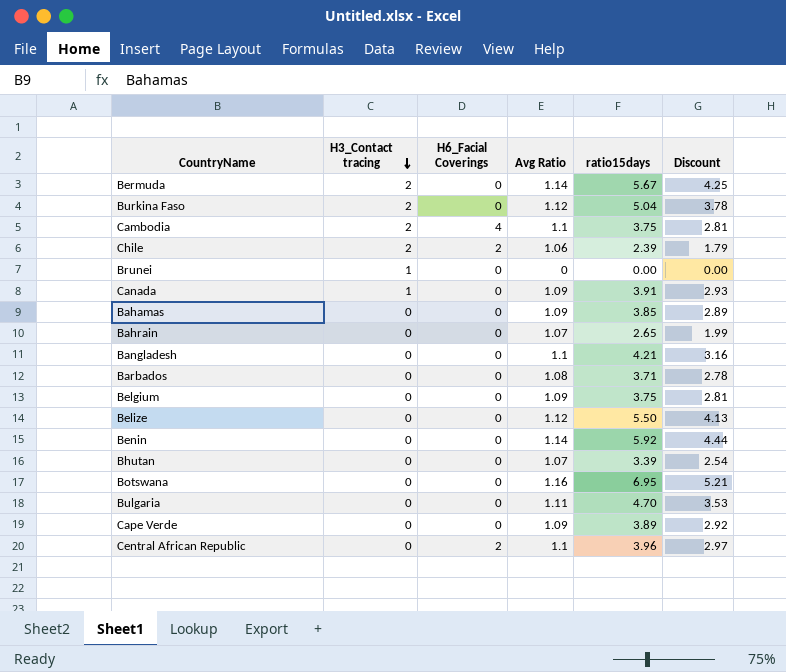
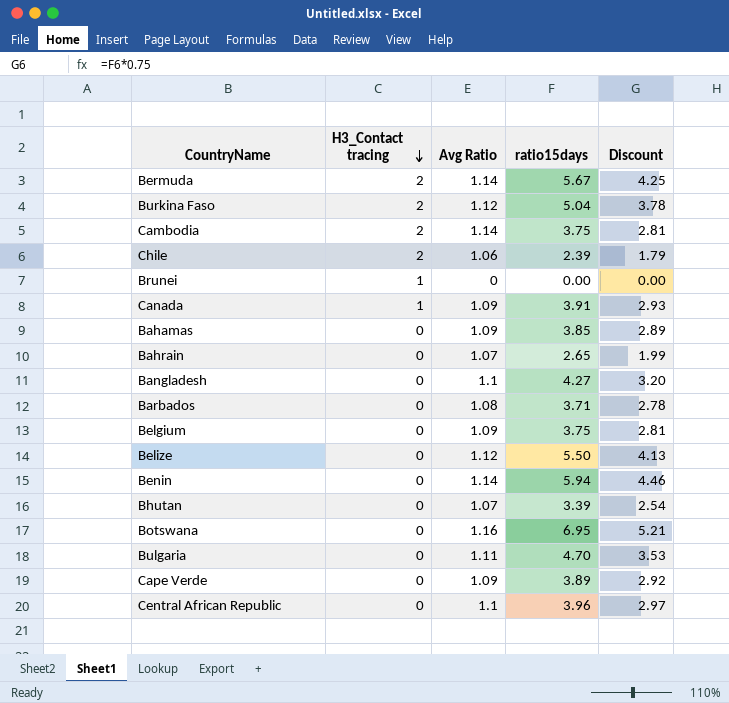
column H6_Facial Coverings | position: 3 -> none
Cambodia | Avg Ratio: 1.1 -> 1.14
Bangladesh | ratio15days: 4.21 -> 4.27
Bangladesh | Discount: 3.16 -> 3.20
Benin | ratio15days: 5.92 -> 5.94
Benin | Discount: 4.44 -> 4.46

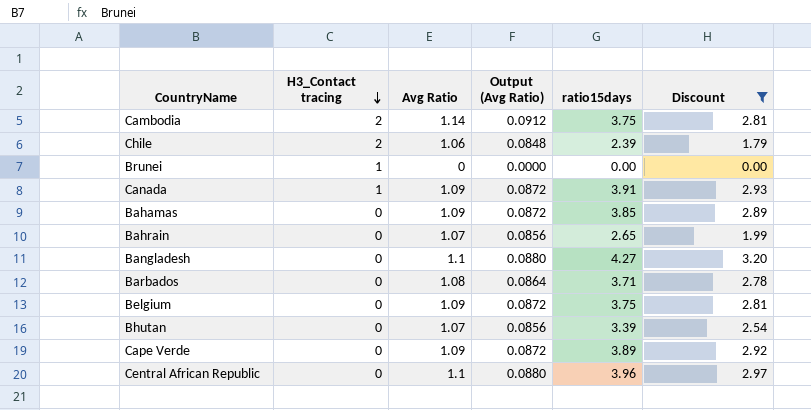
filter: none -> Discount <= 3.20
column Output (Avg Ratio) | formula: none -> [Avg Ratio] * 0.08

